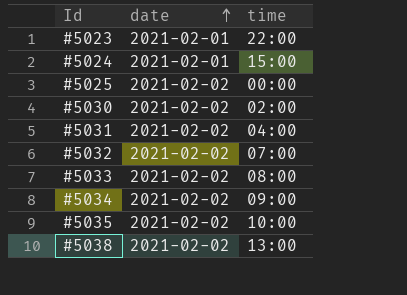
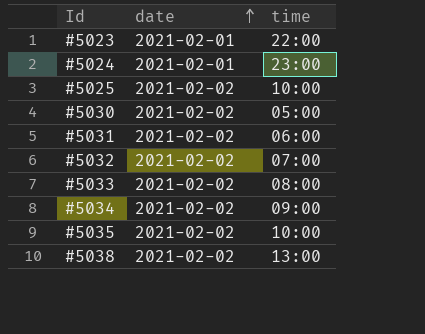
#5024 | time: 15:00 -> 23:00
#5025 | time: 00:00 -> 10:00
#5030 | time: 02:00 -> 05:00
#5031 | time: 04:00 -> 06:00

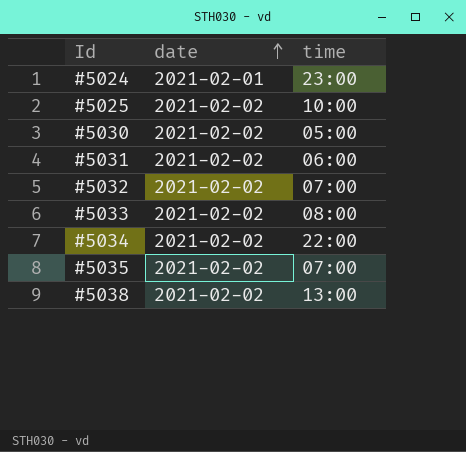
row #5023: 2021-02-01 | 22:00 -> none
#5034 | time: 09:00 -> 22:00
#5035 | time: 10:00 -> 07:00

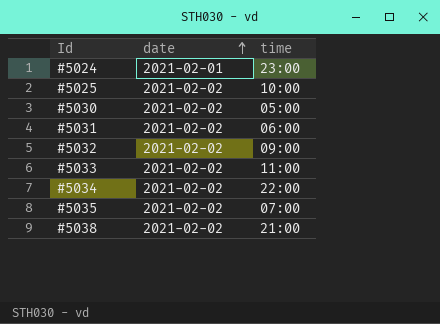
#5032 | time: 07:00 -> 09:00
#5033 | time: 08:00 -> 11:00
#5038 | time: 13:00 -> 21:00

